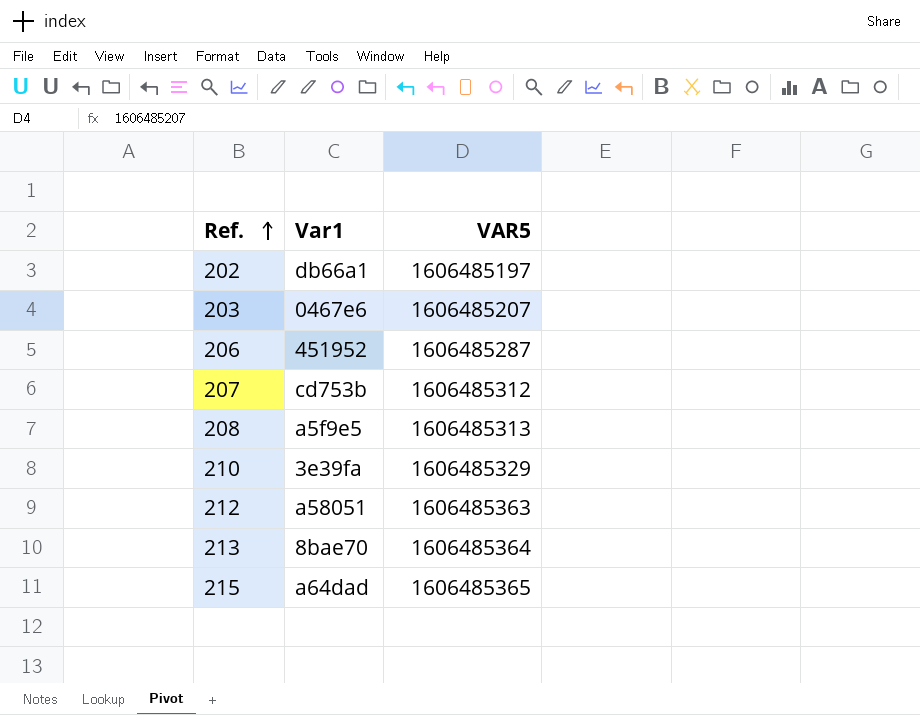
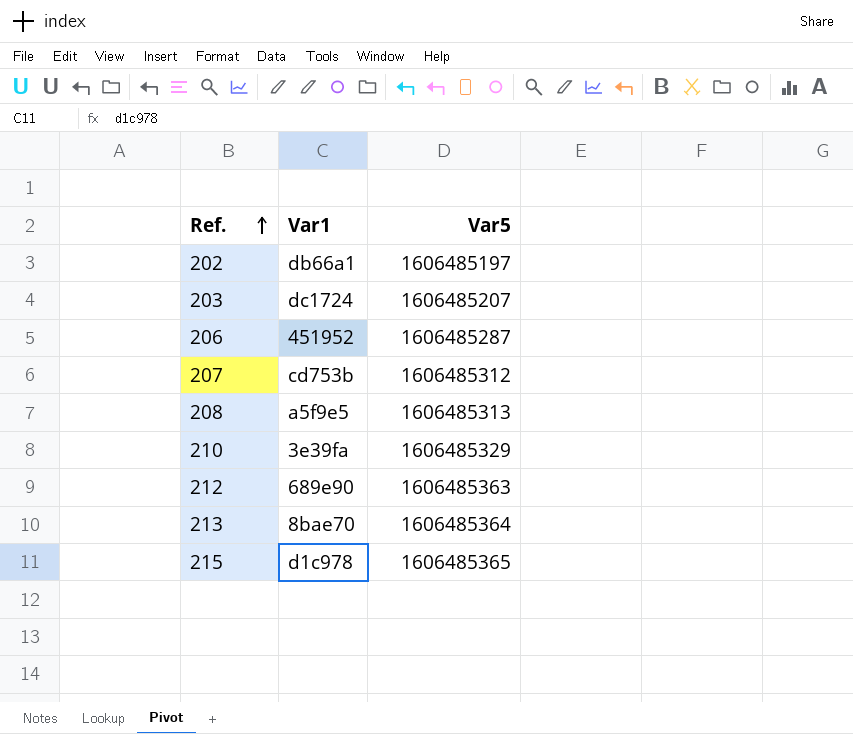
column name: VAR5 -> Var5
203 | Var1: 0467e6 -> dc1724
212 | Var1: a58051 -> 689e90
215 | Var1: a64dad -> d1c978

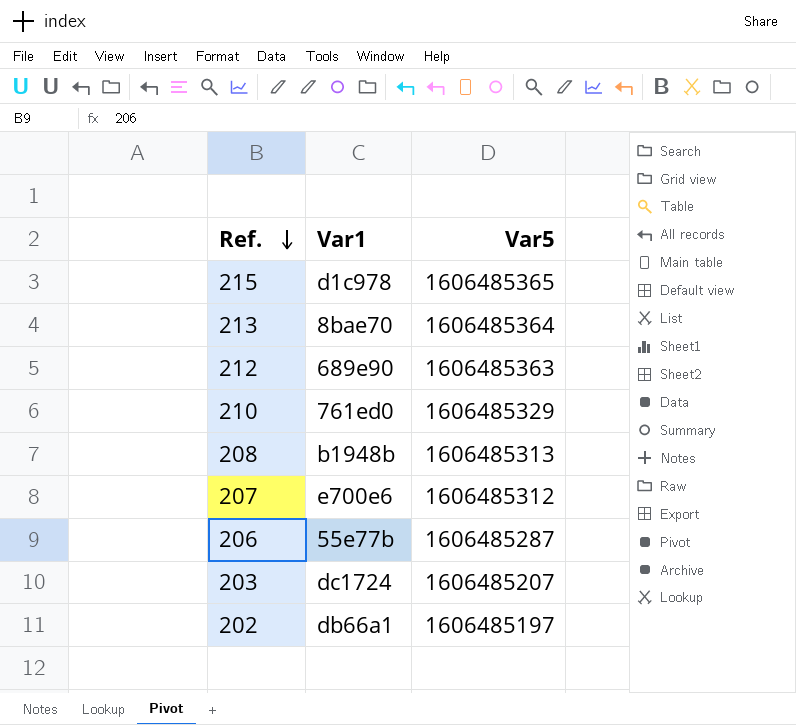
row order: Ref. ascending -> Ref. descending
210 | Var1: 3e39fa -> 761ed0
208 | Var1: a5f9e5 -> b1948b
207 | Var1: cd753b -> e700e6
206 | Var1: 451952 -> 55e77b

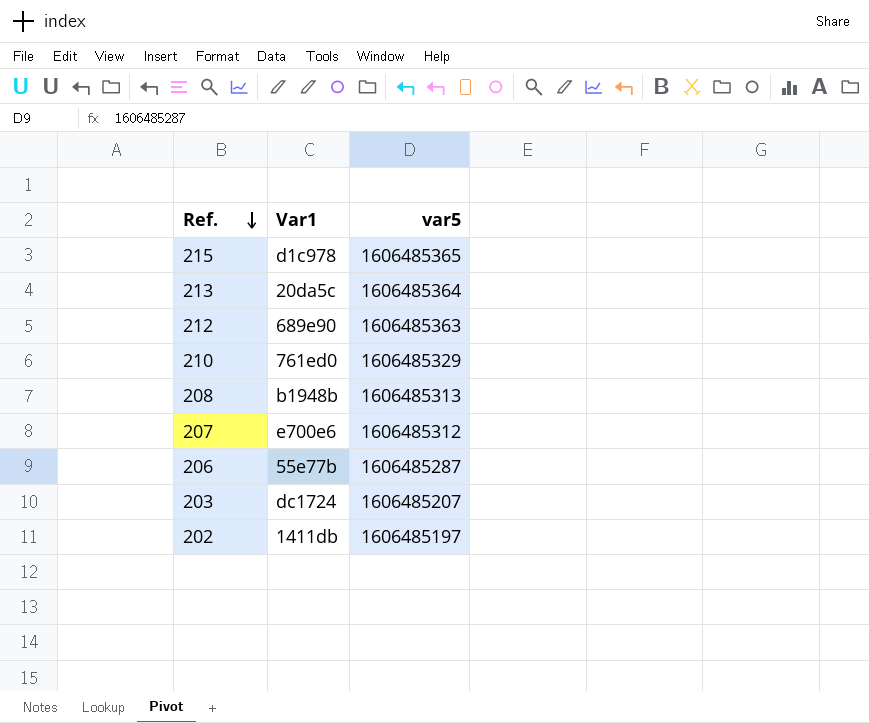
column name: Var5 -> var5
213 | Var1: 8bae70 -> 20da5c
202 | Var1: db66a1 -> 1411db

